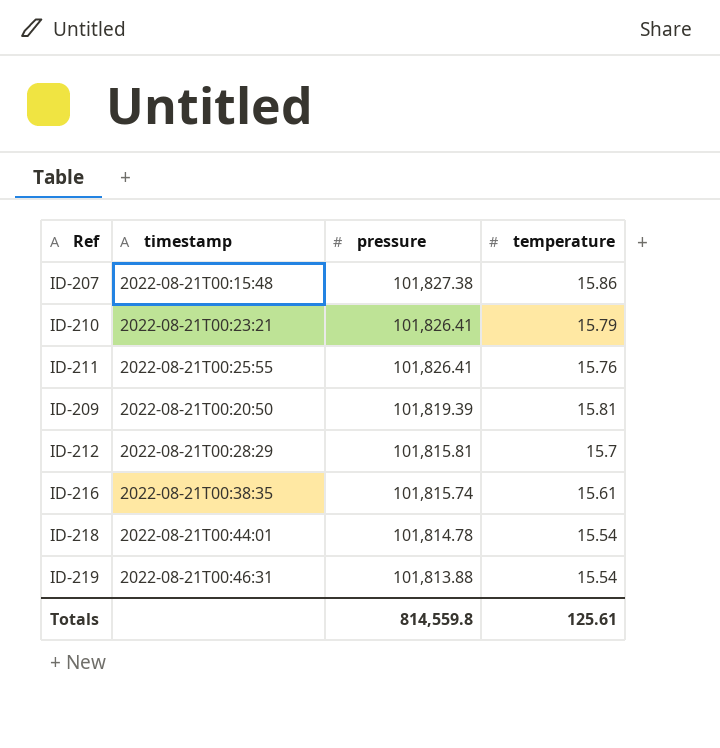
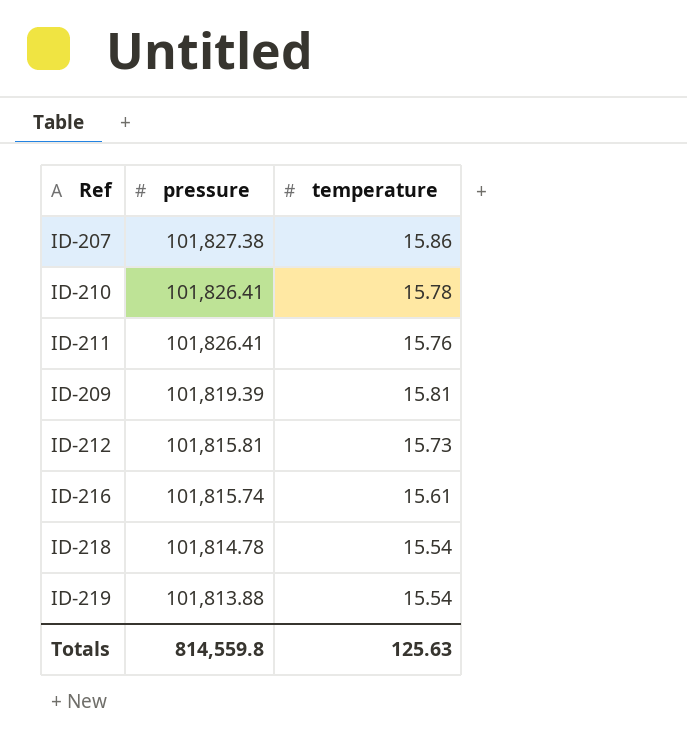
column timestamp | position: 2 -> none
ID-210 | temperature: 15.79 -> 15.78
ID-212 | temperature: 15.7 -> 15.73
Totals | temperature: 125.61 -> 125.63

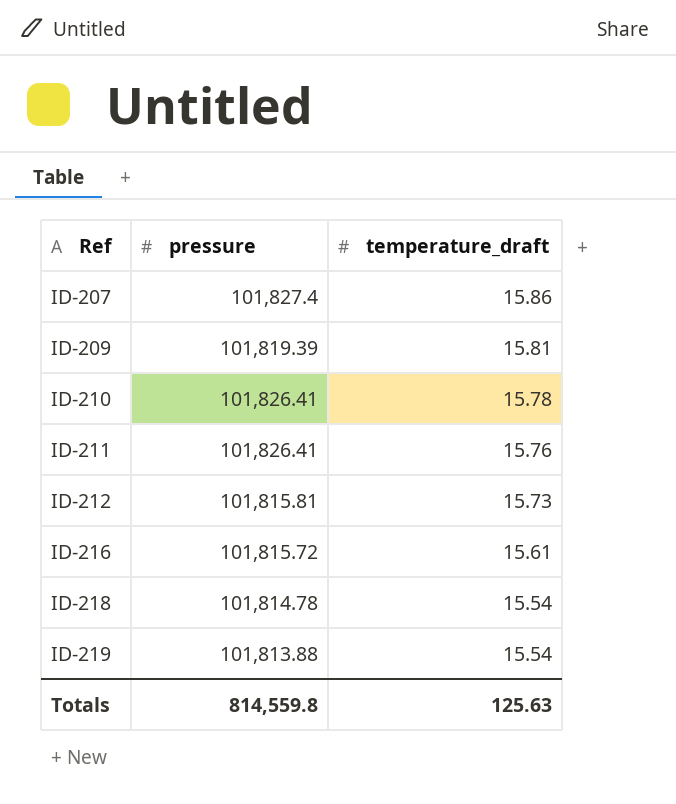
row order: pressure descending -> Ref ascending
column name: temperature -> temperature_draft
ID-207 | pressure: 101,827.38 -> 101,827.4
ID-216 | pressure: 101,815.74 -> 101,815.72

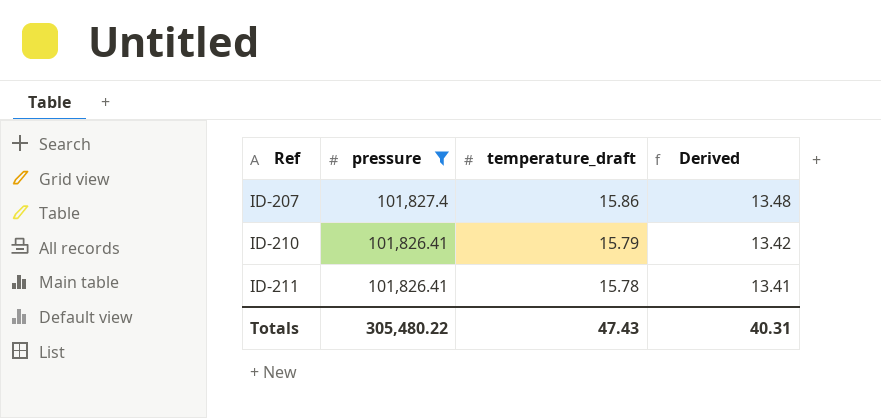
filter: none -> pressure >= 101,826.41
column Derived | formula: none -> [temperature_draft] * 0.85
ID-210 | temperature_draft: 15.78 -> 15.79
ID-211 | temperature_draft: 15.76 -> 15.78
Totals | pressure: 814,559.8 -> 305,480.22
Totals | temperature_draft: 125.63 -> 47.43

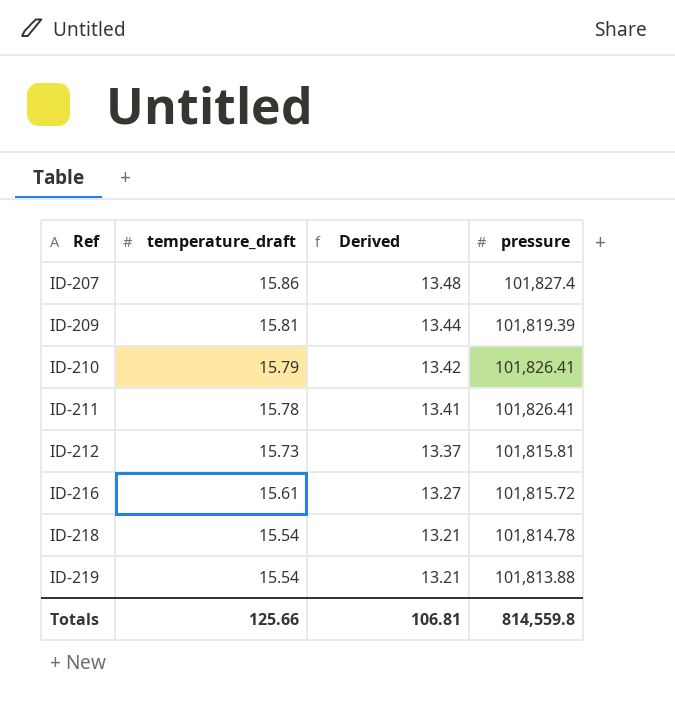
filter: pressure >= 101,826.41 -> none
column pressure | position: 2 -> 4
Totals | temperature_draft: 47.43 -> 125.66
Totals | Derived: 40.31 -> 106.81
Totals | pressure: 305,480.22 -> 814,559.8

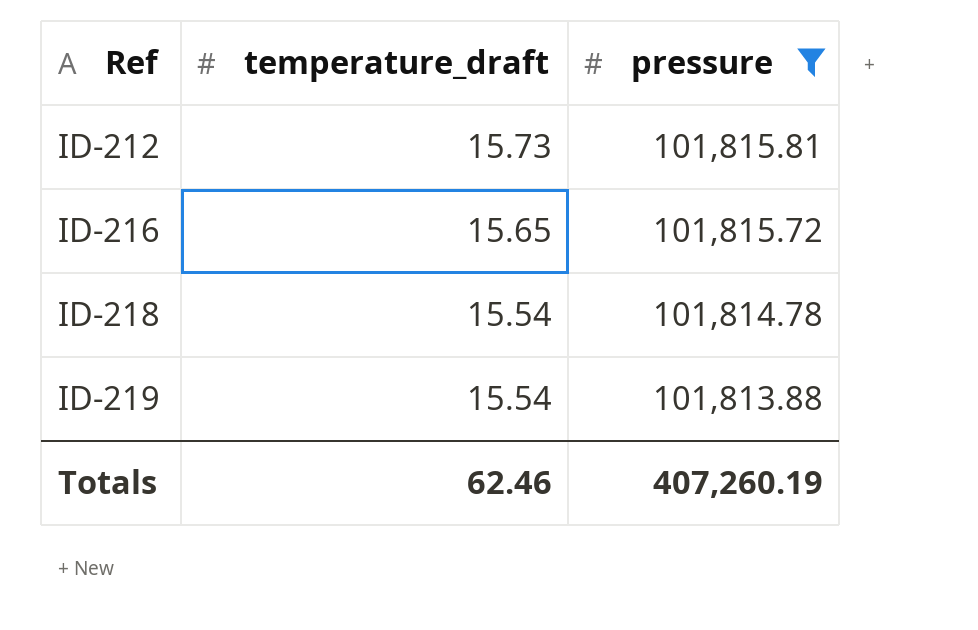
filter: none -> pressure <= 101,815.81
column Derived | formula: [temperature_draft] * 0.85 -> none
ID-216 | temperature_draft: 15.61 -> 15.65
Totals | temperature_draft: 125.66 -> 62.46
Totals | pressure: 814,559.8 -> 407,260.19

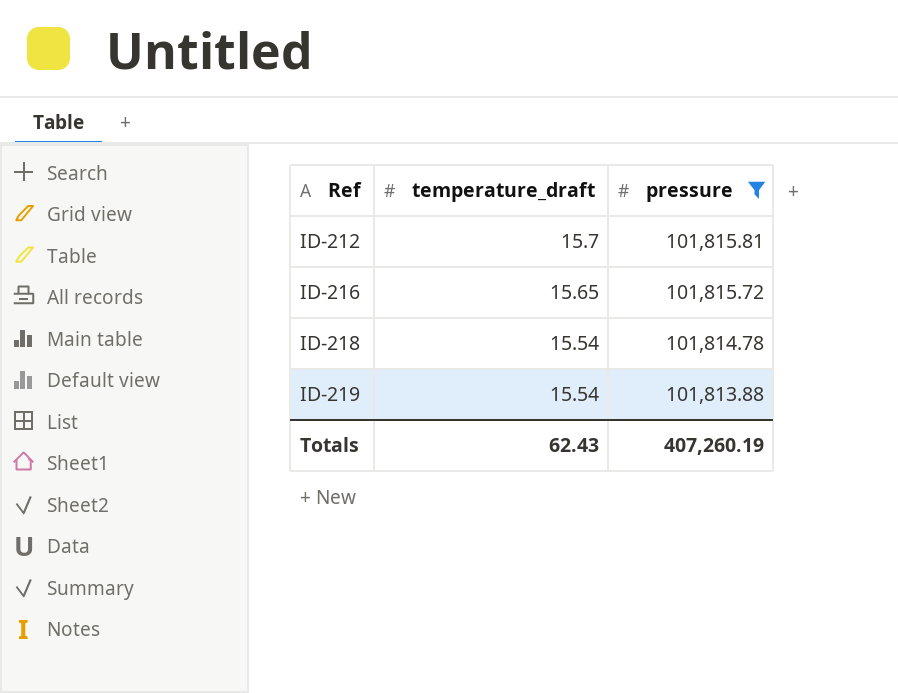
ID-212 | temperature_draft: 15.73 -> 15.7
Totals | temperature_draft: 62.46 -> 62.43

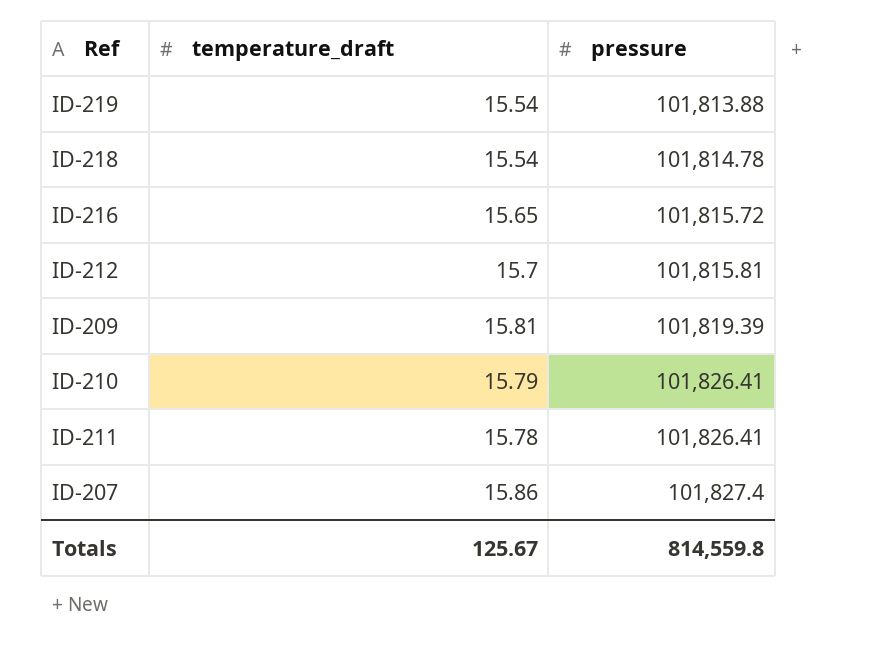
filter: pressure <= 101,815.81 -> none
row order: Ref ascending -> pressure ascending
Totals | temperature_draft: 62.43 -> 125.67
Totals | pressure: 407,260.19 -> 814,559.8

